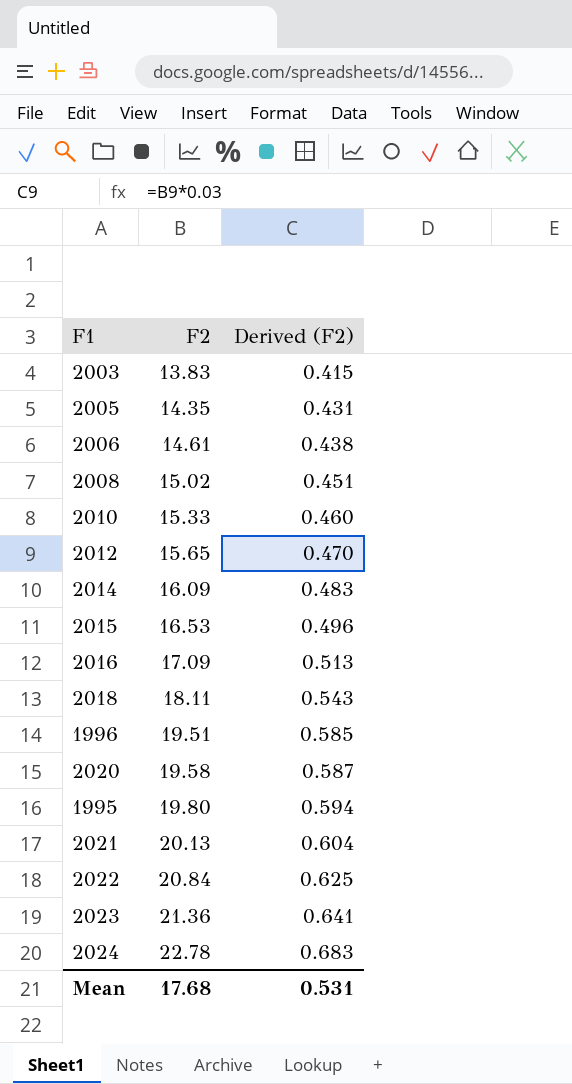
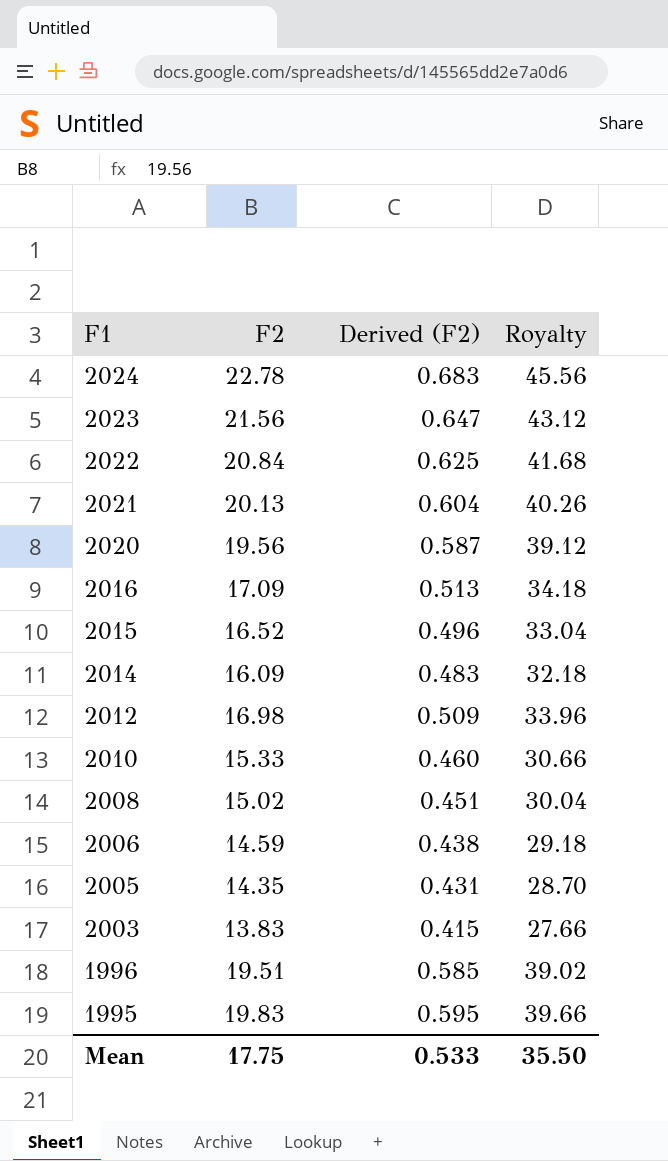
row order: F2 ascending -> F1 descending
column Royalty | formula: none -> [F2] * 2
row 2018: 18.11 | 0.543 -> none
2023 | F2: 21.36 -> 21.56
2023 | Derived (F2): 0.641 -> 0.647
2020 | F2: 19.58 -> 19.56
2015 | F2: 16.53 -> 16.52
2012 | F2: 15.65 -> 16.98
2012 | Derived (F2): 0.470 -> 0.509
2006 | F2: 14.61 -> 14.59
1995 | F2: 19.80 -> 19.83
1995 | Derived (F2): 0.594 -> 0.595
Mean | F2: 17.68 -> 17.75
Mean | Derived (F2): 0.531 -> 0.533

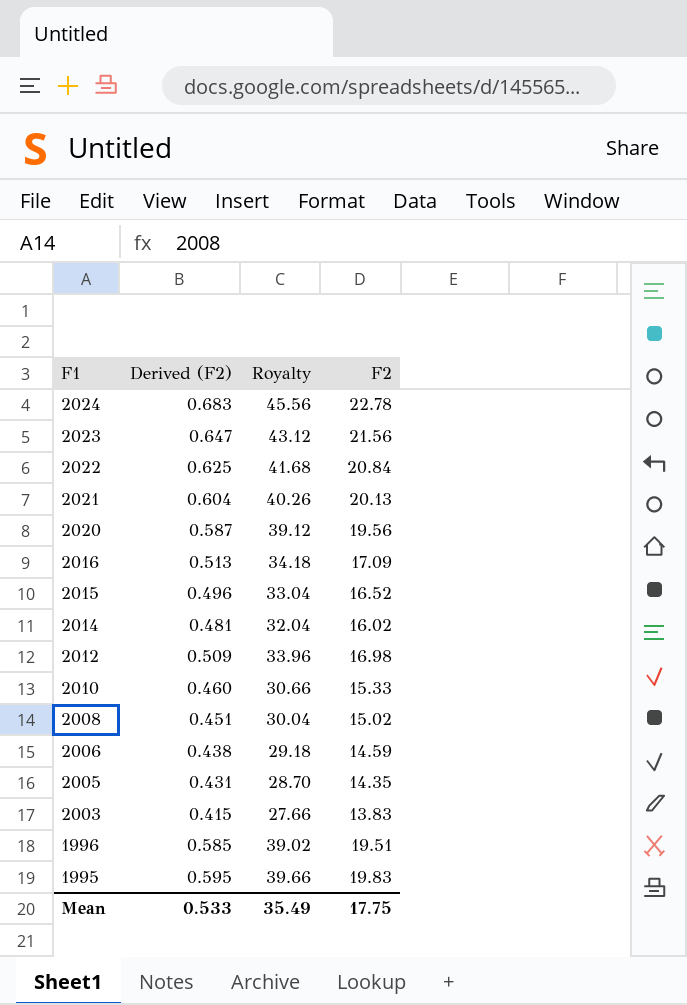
column F2 | position: 2 -> 4
2014 | Derived (F2): 0.483 -> 0.481
2014 | Royalty: 32.18 -> 32.04
2014 | F2: 16.09 -> 16.02
Mean | Royalty: 35.50 -> 35.49

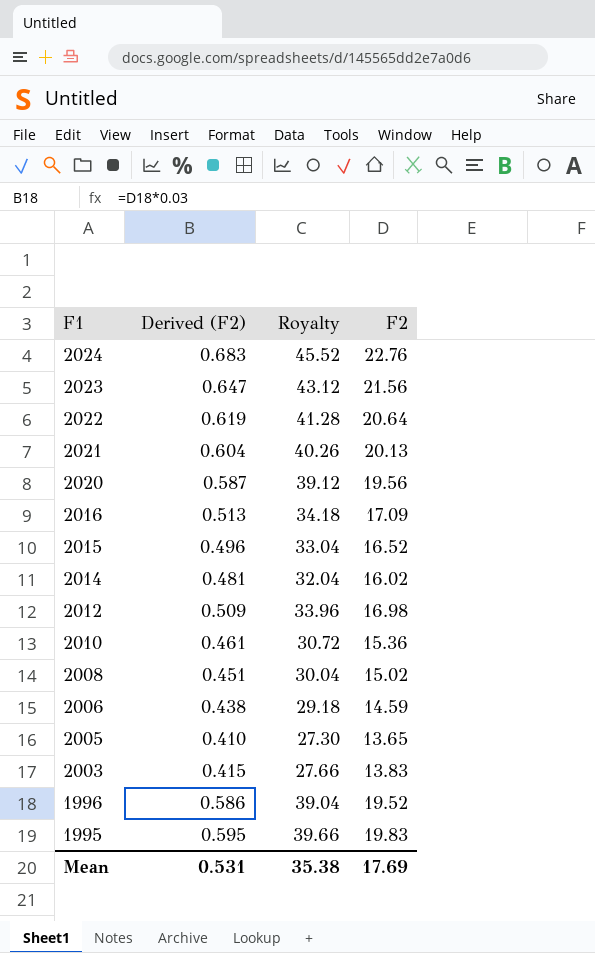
2024 | Royalty: 45.56 -> 45.52
2024 | F2: 22.78 -> 22.76
2022 | Derived (F2): 0.625 -> 0.619
2022 | Royalty: 41.68 -> 41.28
2022 | F2: 20.84 -> 20.64
2010 | Derived (F2): 0.460 -> 0.461
2010 | Royalty: 30.66 -> 30.72
2010 | F2: 15.33 -> 15.36
2005 | Derived (F2): 0.431 -> 0.410
2005 | Royalty: 28.70 -> 27.30
2005 | F2: 14.35 -> 13.65
1996 | Derived (F2): 0.585 -> 0.586
1996 | Royalty: 39.02 -> 39.04
1996 | F2: 19.51 -> 19.52
Mean | Derived (F2): 0.533 -> 0.531
Mean | Royalty: 35.49 -> 35.38
Mean | F2: 17.75 -> 17.69

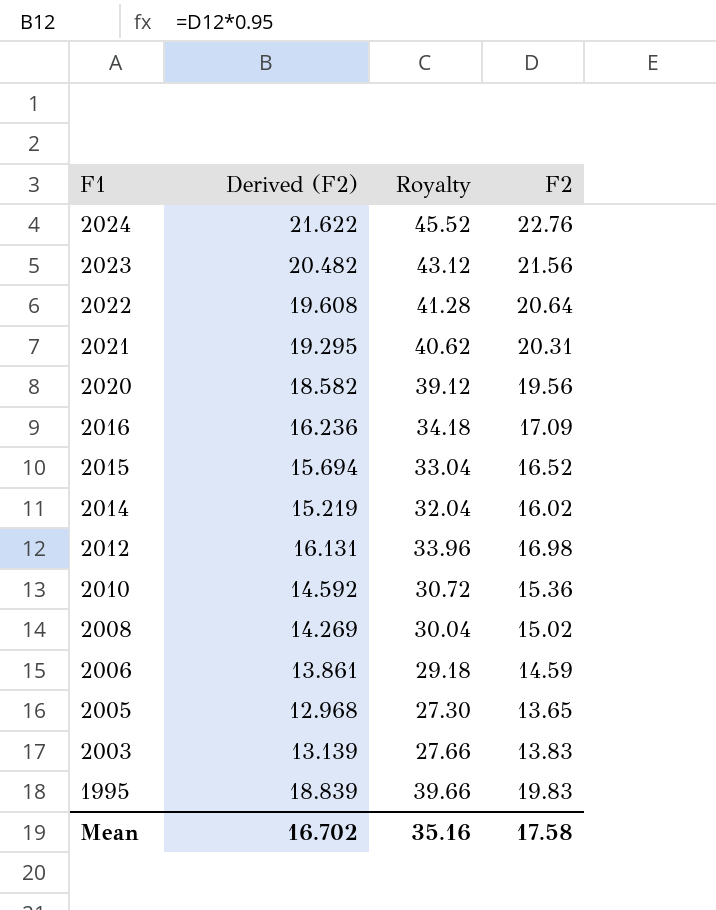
column Derived (F2) | formula: [F2] * 0.03 -> [F2] * 0.95
row 1996: 0.586 | 39.04 | 19.52 -> none
2021 | Royalty: 40.26 -> 40.62
2021 | F2: 20.13 -> 20.31
Mean | Derived (F2): 0.531 -> 16.702
Mean | Royalty: 35.38 -> 35.16
Mean | F2: 17.69 -> 17.58

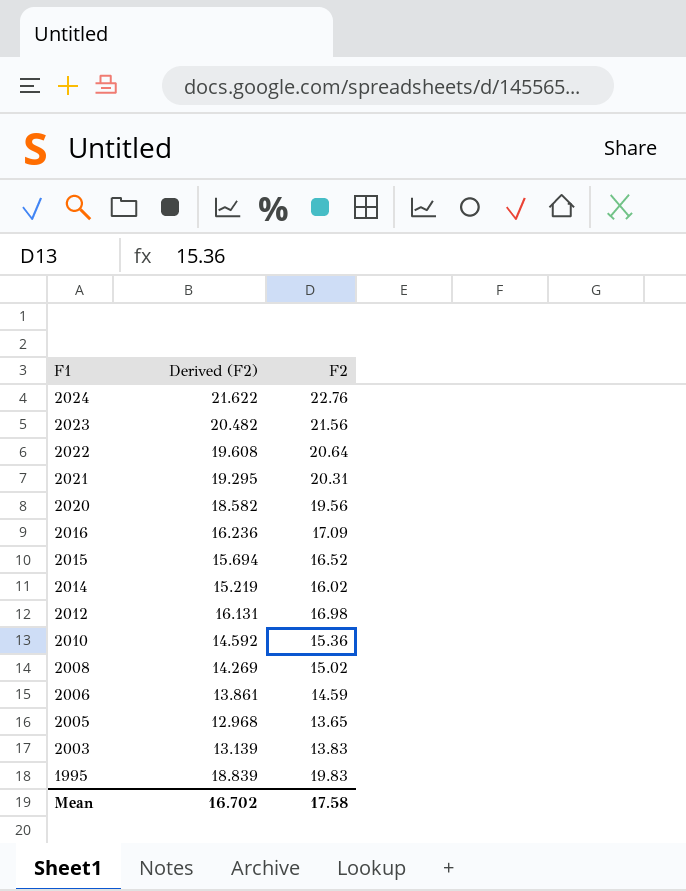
column Royalty | formula: [F2] * 2 -> none

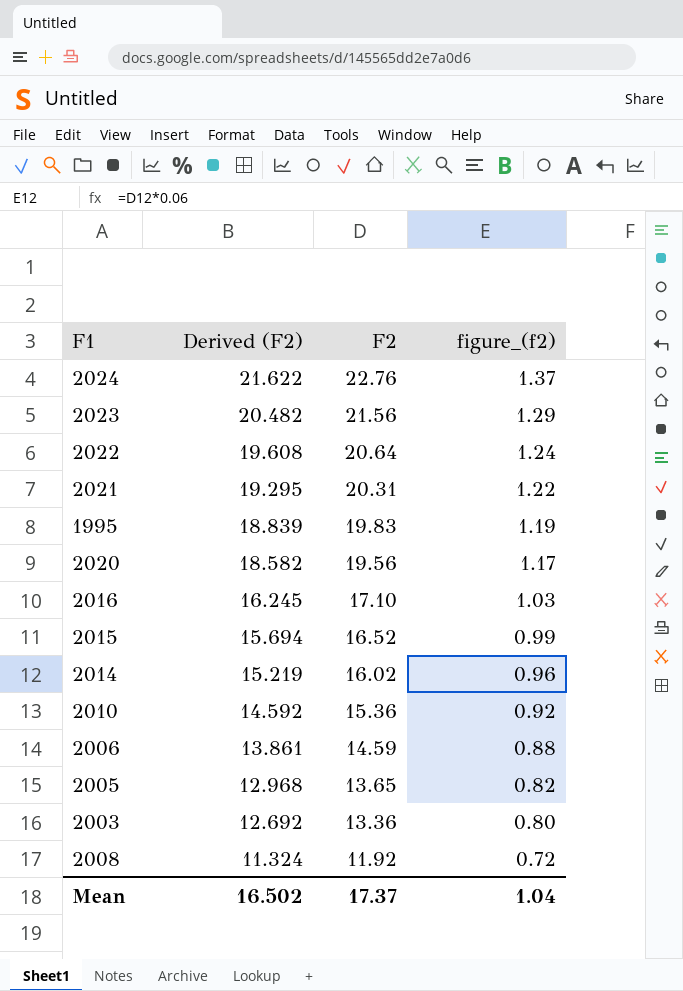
row order: F1 descending -> Derived (F2) descending
column figure_(f2) | formula: none -> [F2] * 0.06
row 2012: 16.131 | 16.98 -> none
2016 | Derived (F2): 16.236 -> 16.245
2016 | F2: 17.09 -> 17.10
2003 | Derived (F2): 13.139 -> 12.692
2003 | F2: 13.83 -> 13.36
2008 | Derived (F2): 14.269 -> 11.324
2008 | F2: 15.02 -> 11.92
Mean | Derived (F2): 16.702 -> 16.502
Mean | F2: 17.58 -> 17.37

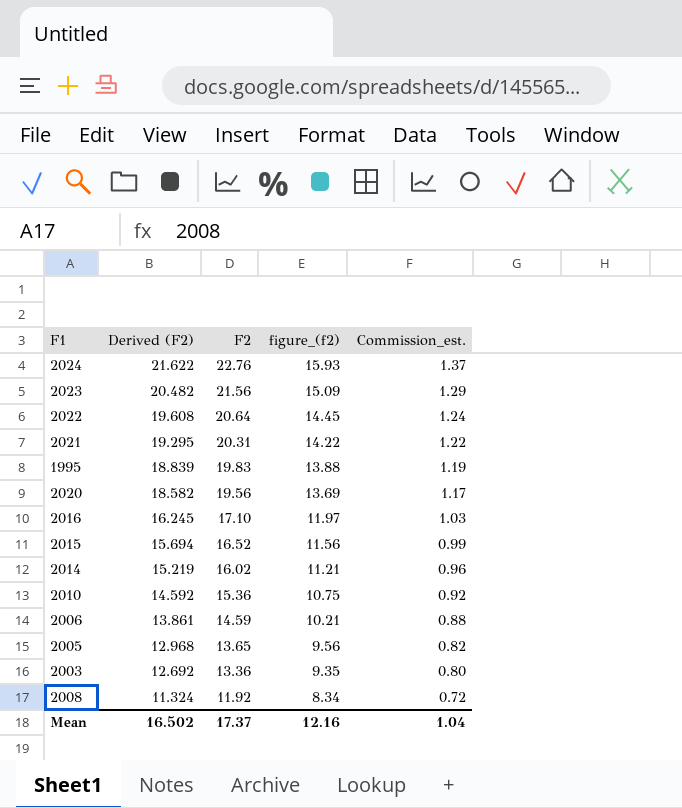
column figure_(f2) | formula: [F2] * 0.06 -> [F2] * 0.7
column Commission_est. | formula: none -> [F2] * 0.06
Mean | figure_(f2): 1.04 -> 12.16

